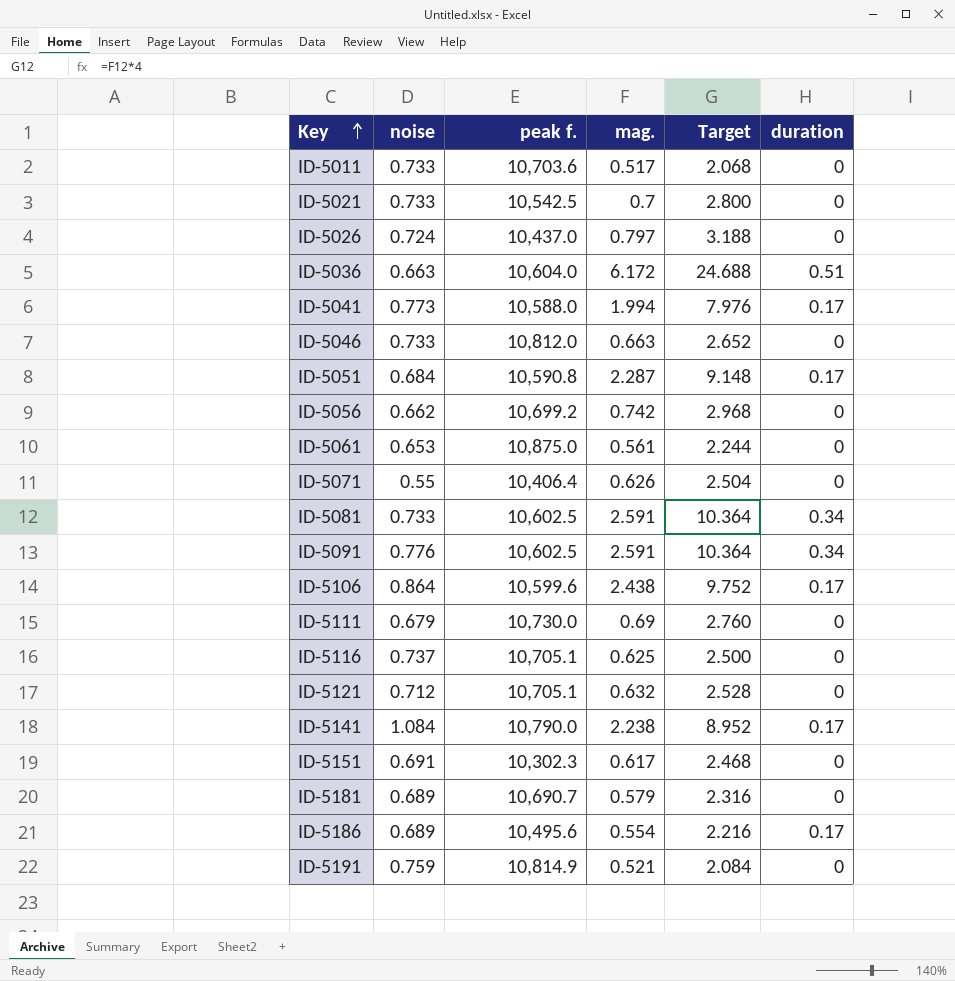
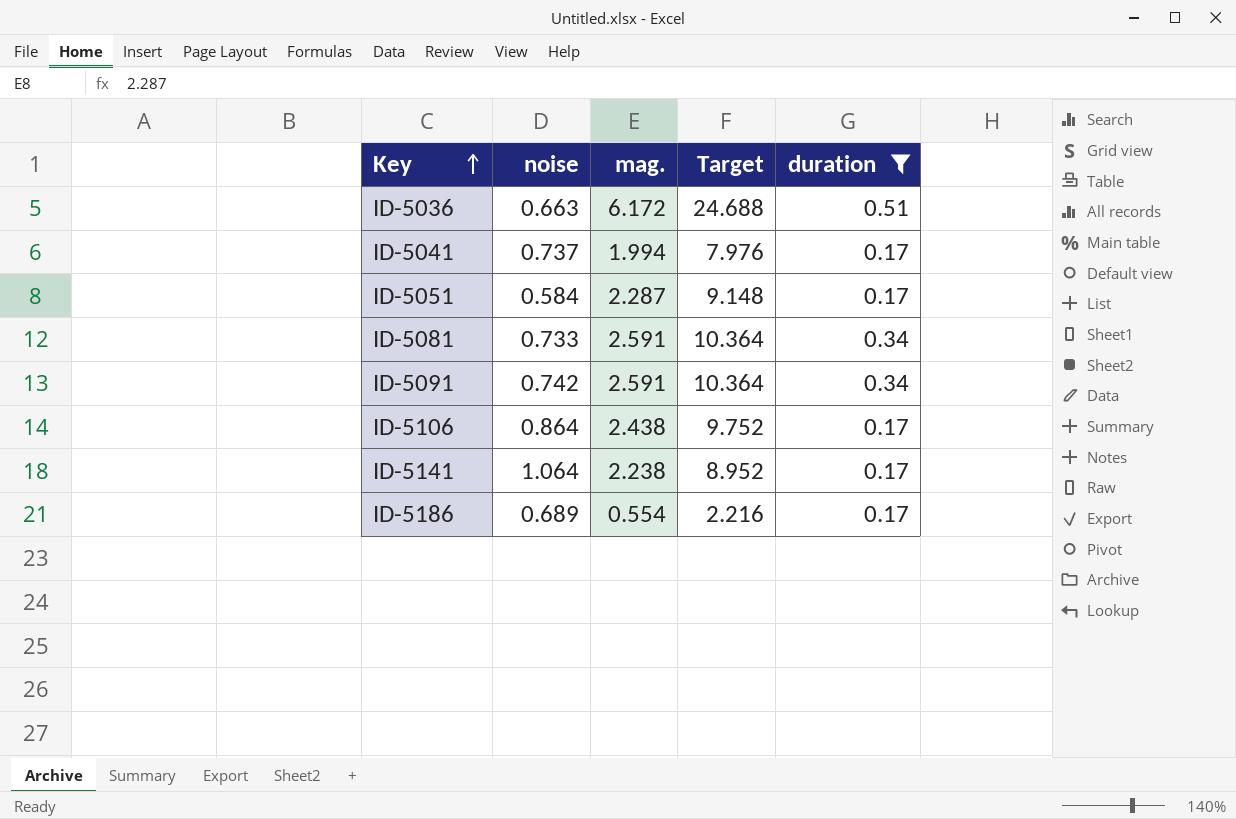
filter: none -> duration != 0
column peak f. | position: 3 -> none
ID-5041 | noise: 0.773 -> 0.737
ID-5051 | noise: 0.684 -> 0.584
ID-5091 | noise: 0.776 -> 0.742
ID-5141 | noise: 1.084 -> 1.064

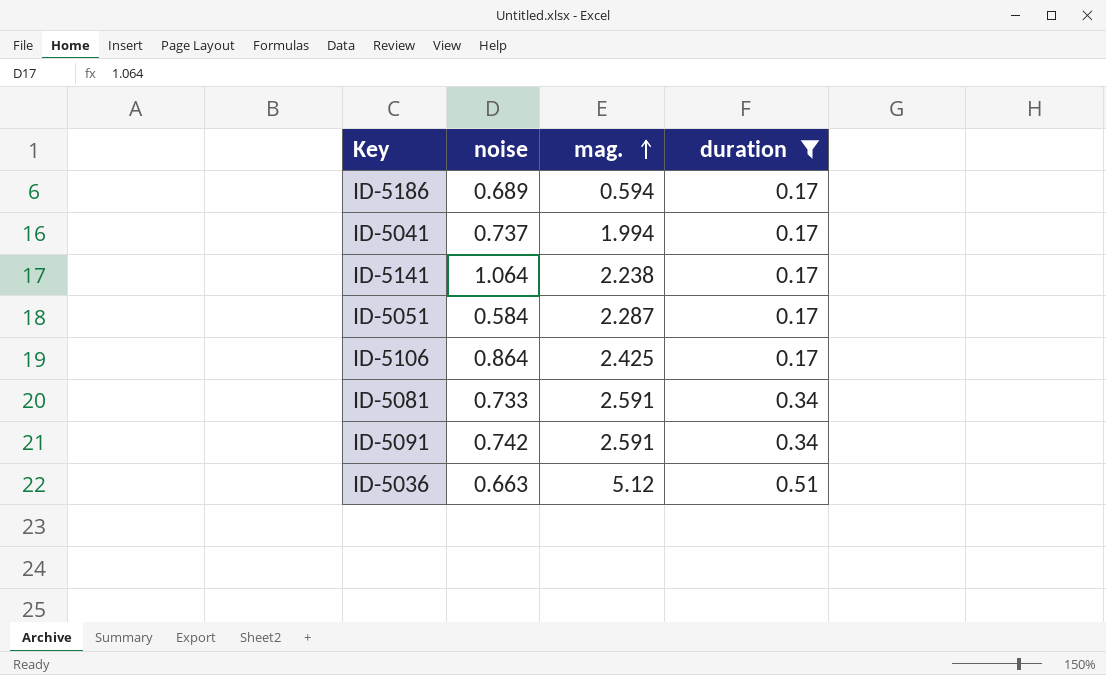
row order: Key ascending -> mag. ascending
column Target | formula: [mag.] * 4 -> none
ID-5186 | mag.: 0.554 -> 0.594
ID-5106 | mag.: 2.438 -> 2.425
ID-5036 | mag.: 6.172 -> 5.12

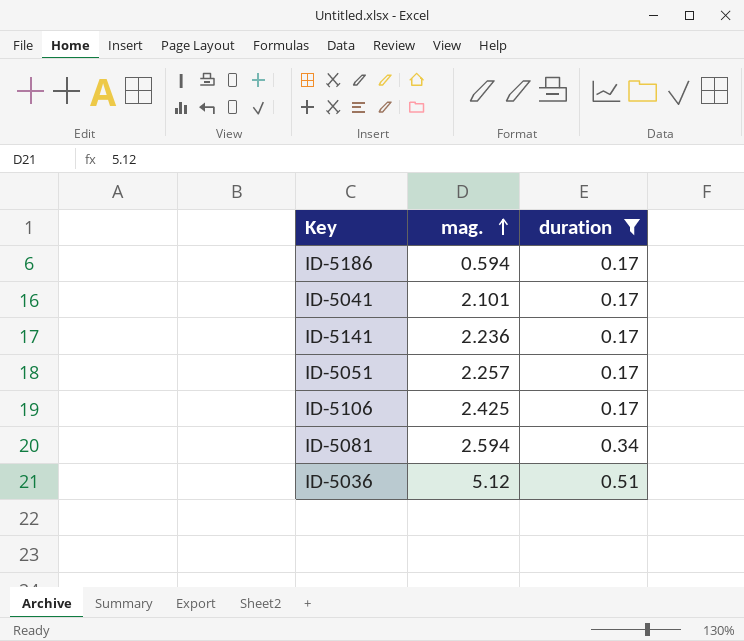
column noise | position: 2 -> none
row ID-5091: 0.742 | 2.591 | 0.34 -> none
ID-5041 | mag.: 1.994 -> 2.101
ID-5141 | mag.: 2.238 -> 2.236
ID-5051 | mag.: 2.287 -> 2.257
ID-5081 | mag.: 2.591 -> 2.594

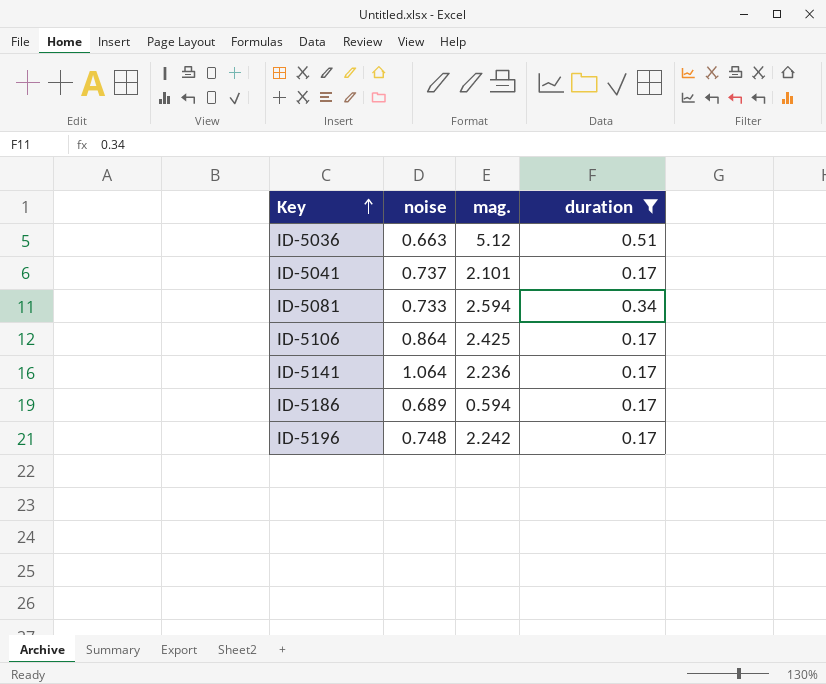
row order: mag. ascending -> Key ascending
column noise | position: none -> 2
row ID-5051: 2.257 | 0.17 -> none
row ID-5196: none -> 0.748 | 2.242 | 0.17

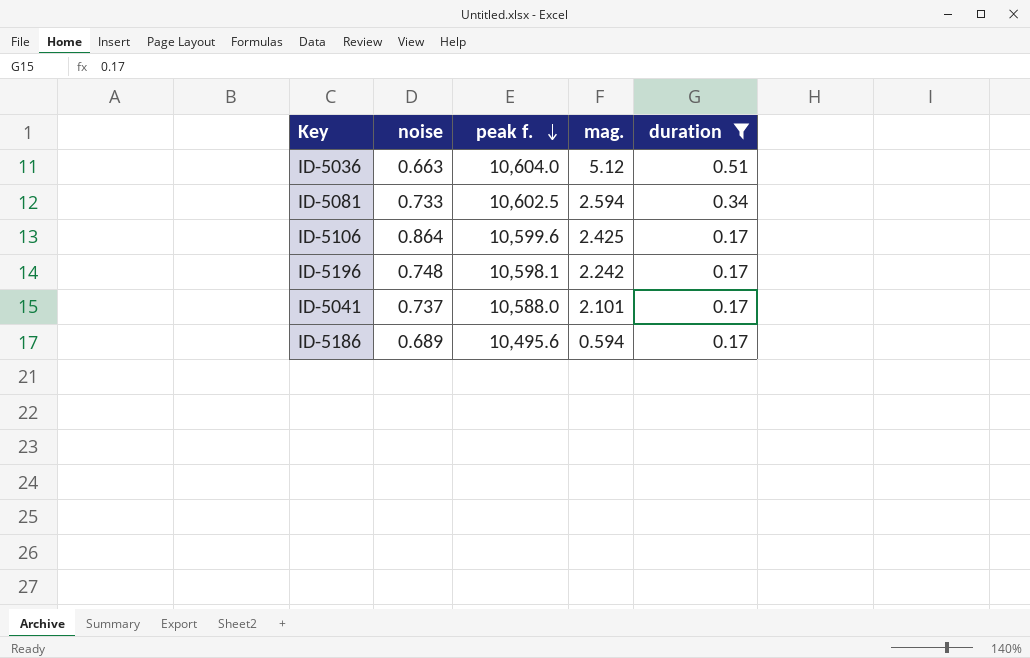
row order: Key ascending -> peak f. descending
column peak f. | position: none -> 3
row ID-5141: 1.064 | 2.236 | 0.17 -> none

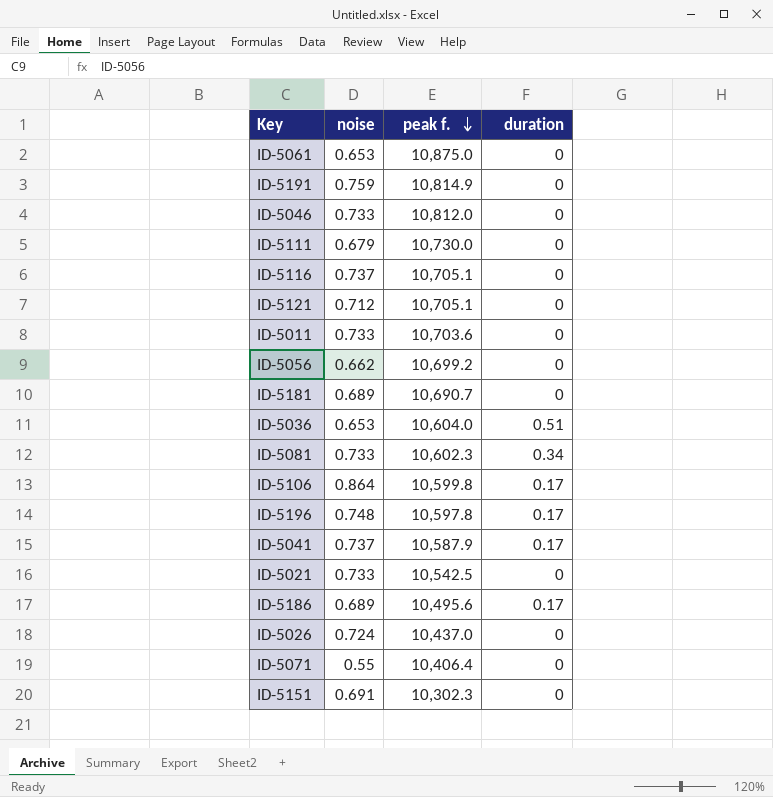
filter: duration != 0 -> none
column mag. | position: 4 -> none
ID-5036 | noise: 0.663 -> 0.653
ID-5081 | peak f.: 10,602.5 -> 10,602.3
ID-5106 | peak f.: 10,599.6 -> 10,599.8
ID-5196 | peak f.: 10,598.1 -> 10,597.8
ID-5041 | peak f.: 10,588.0 -> 10,587.9

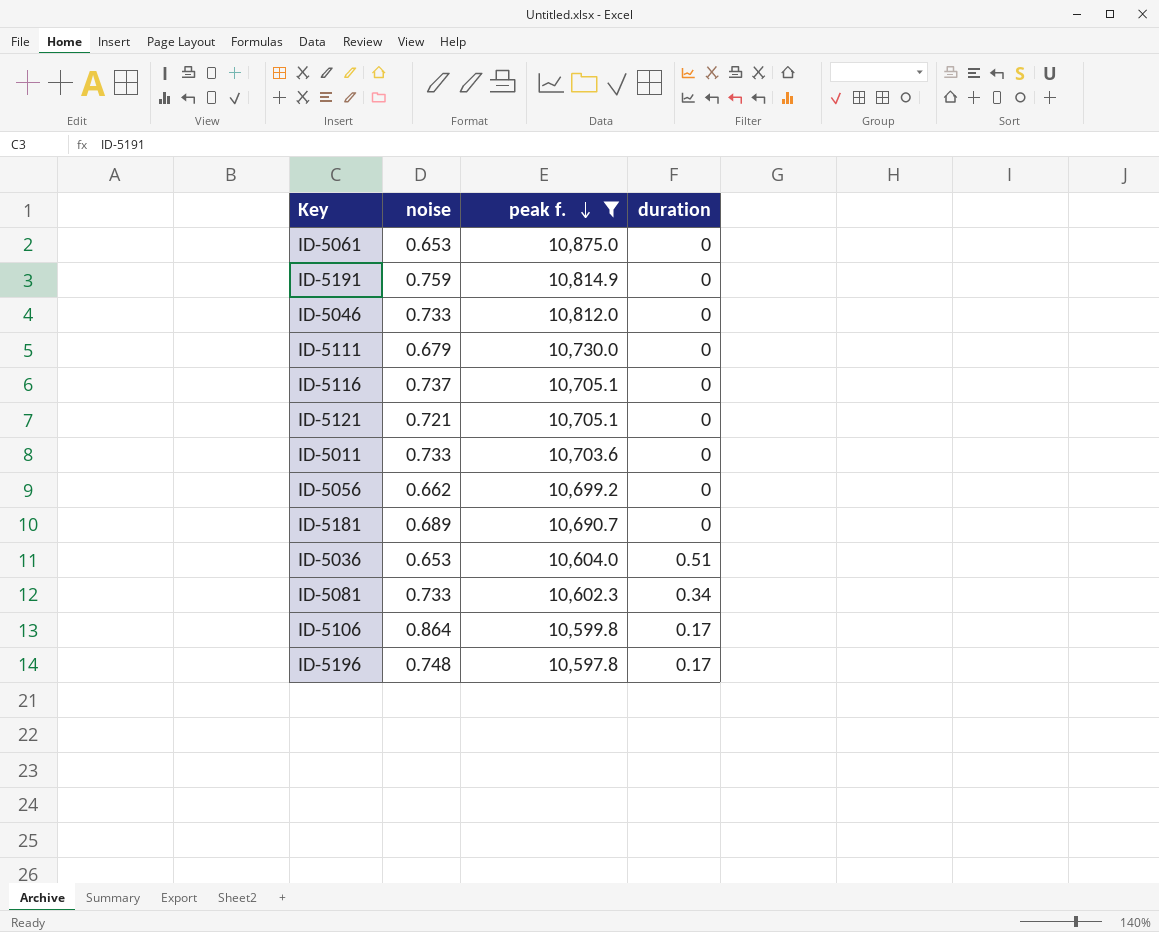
filter: none -> peak f. >= 10,597.8
ID-5121 | noise: 0.712 -> 0.721

